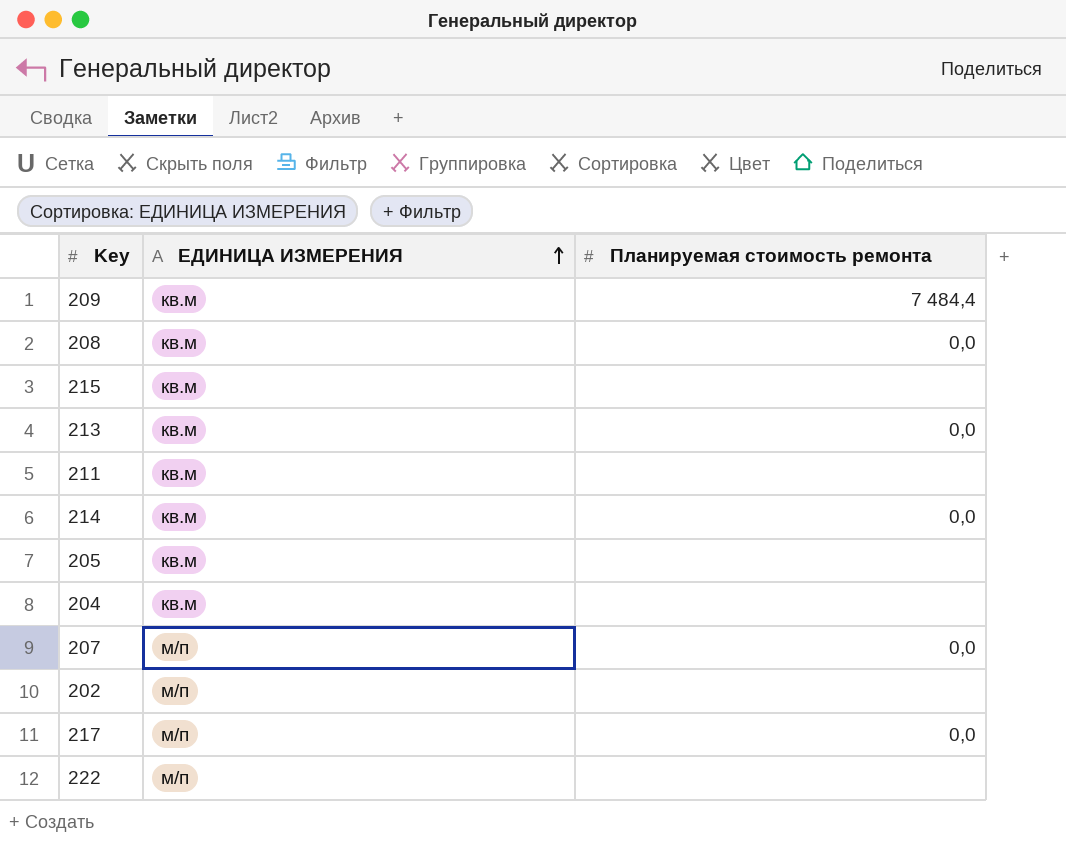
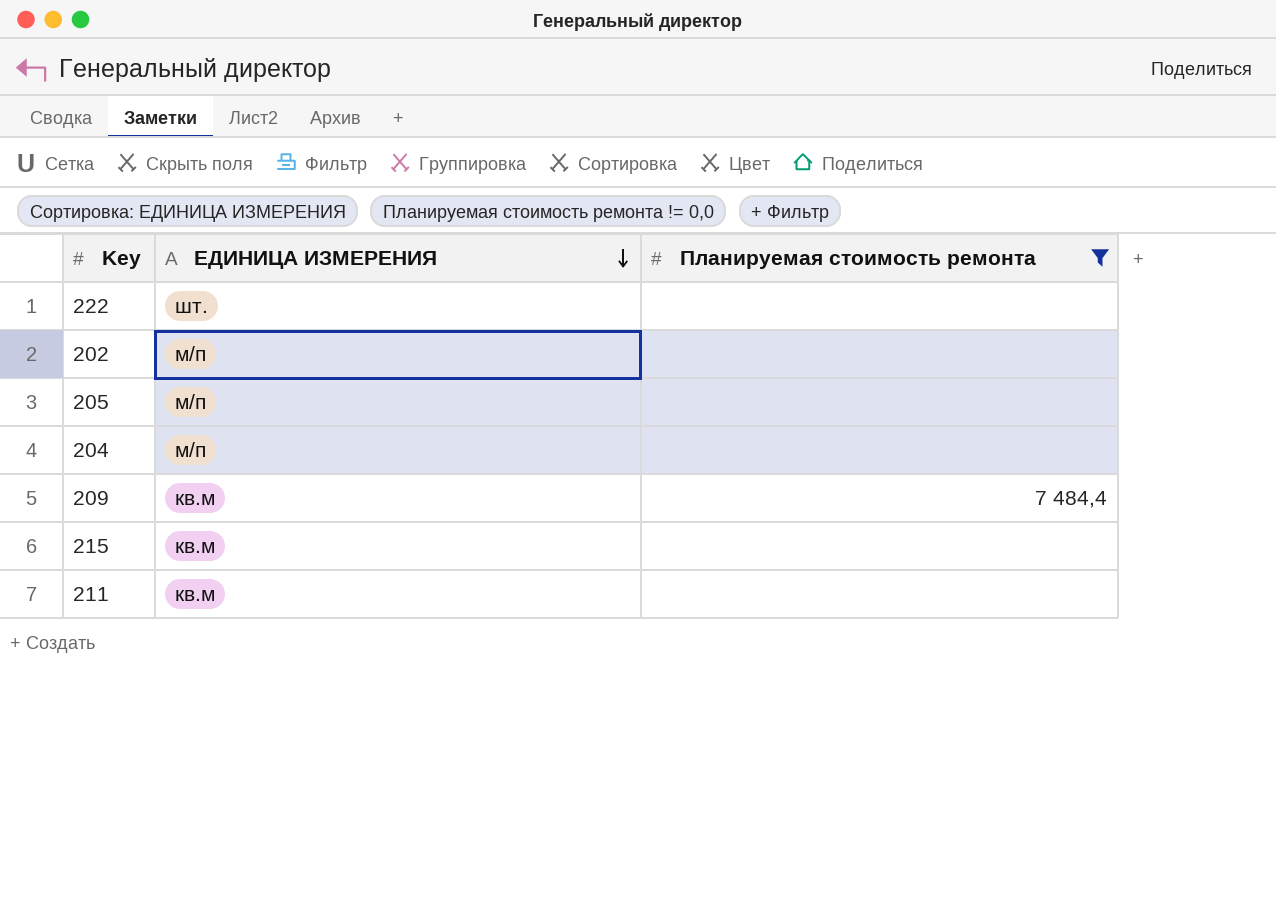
filter: none -> Планируемая стоимость ремонта != 0,0
row order: ЕДИНИЦА ИЗМЕРЕНИЯ ascending -> ЕДИНИЦА ИЗМЕРЕНИЯ descending
222 | ЕДИНИЦА ИЗМЕРЕНИЯ: м/п -> шт.
205 | ЕДИНИЦА ИЗМЕРЕНИЯ: кв.м -> м/п
204 | ЕДИНИЦА ИЗМЕРЕНИЯ: кв.м -> м/п

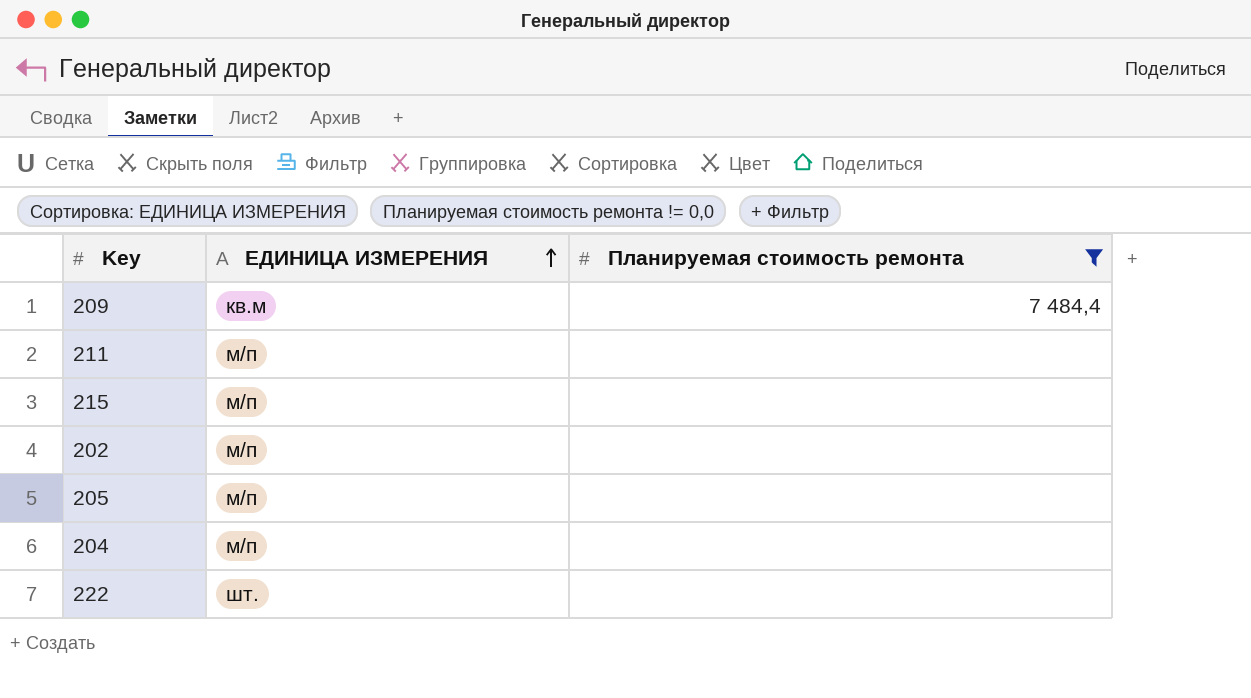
row order: ЕДИНИЦА ИЗМЕРЕНИЯ descending -> ЕДИНИЦА ИЗМЕРЕНИЯ ascending
211 | ЕДИНИЦА ИЗМЕРЕНИЯ: кв.м -> м/п
215 | ЕДИНИЦА ИЗМЕРЕНИЯ: кв.м -> м/п

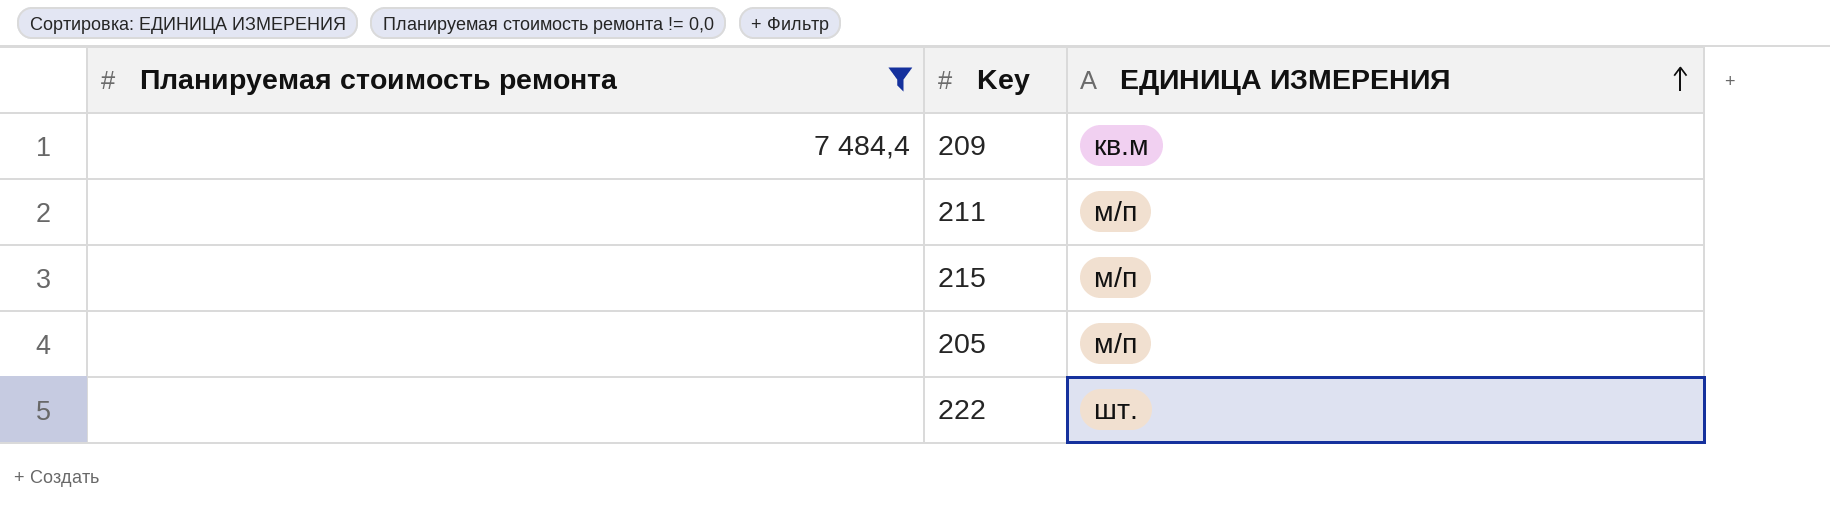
column Планируемая стоимость ремонта | position: 3 -> 1
row 202: м/п | none -> none
row 204: м/п | none -> none

